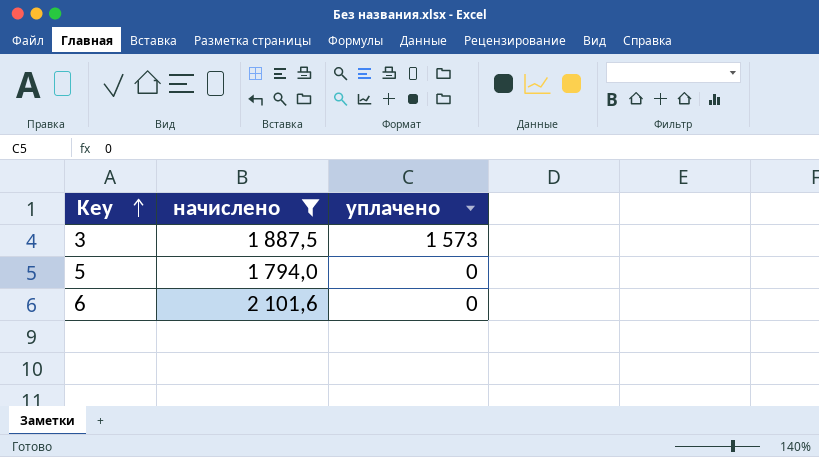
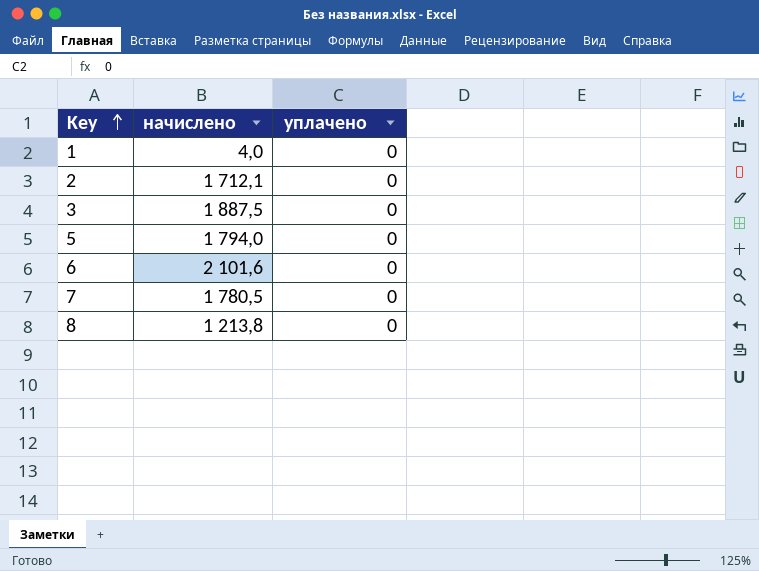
filter: начислено >= 1 794,0 -> none
3 | уплачено: 1 573 -> 0

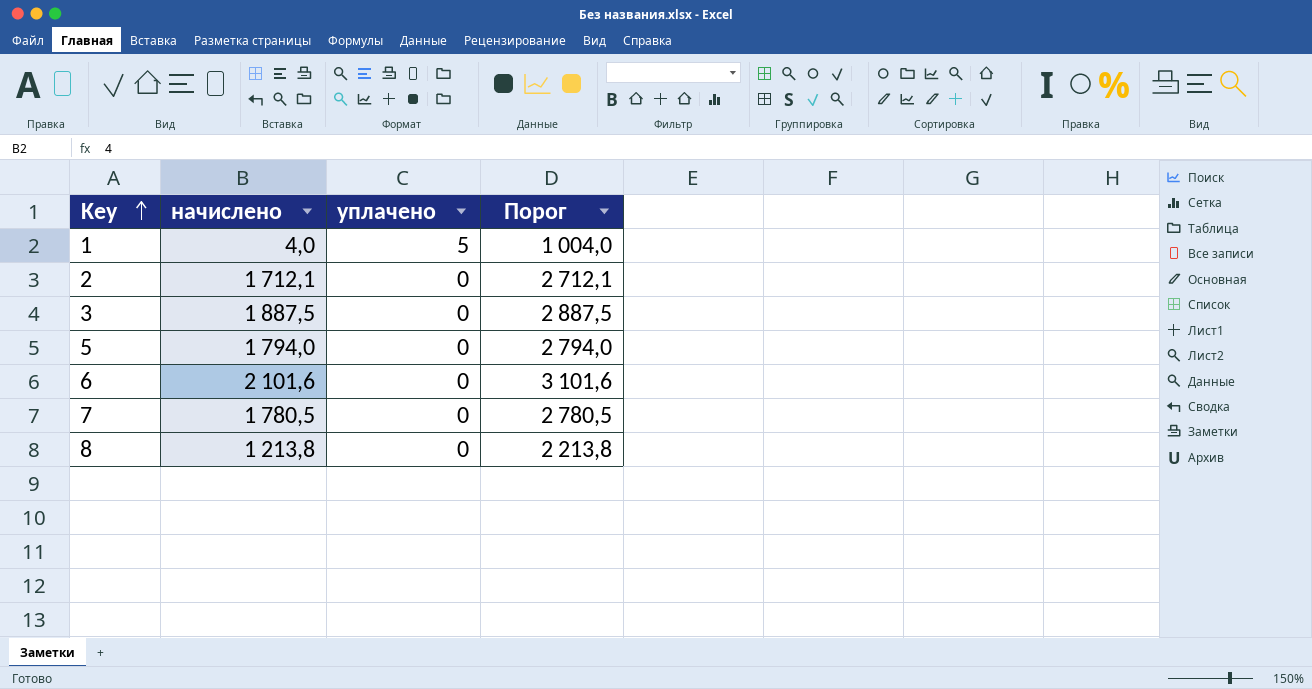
column Порог | formula: none -> [начислено] + 1000
1 | уплачено: 0 -> 5

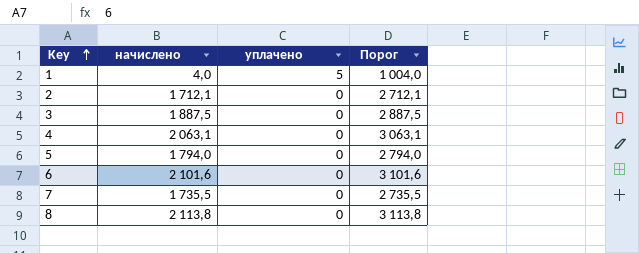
row 4: none -> 2 063,1 | 0 | 3 063,1
7 | начислено: 1 780,5 -> 1 735,5
7 | Порог: 2 780,5 -> 2 735,5
8 | начислено: 1 213,8 -> 2 113,8
8 | Порог: 2 213,8 -> 3 113,8

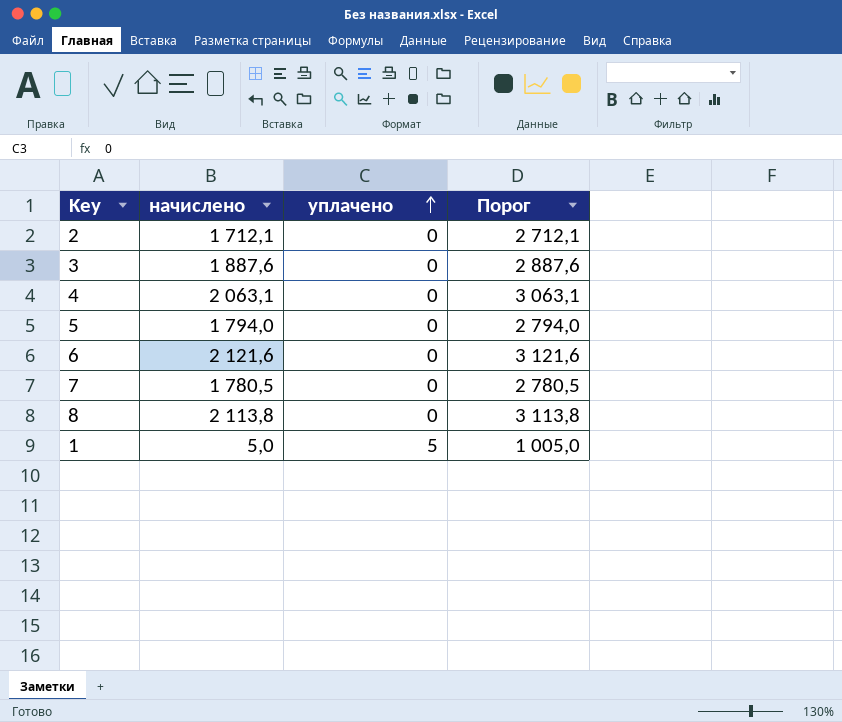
row order: Key ascending -> уплачено ascending
3 | начислено: 1 887,5 -> 1 887,6
3 | Порог: 2 887,5 -> 2 887,6
6 | начислено: 2 101,6 -> 2 121,6
6 | Порог: 3 101,6 -> 3 121,6
7 | начислено: 1 735,5 -> 1 780,5
7 | Порог: 2 735,5 -> 2 780,5
1 | начислено: 4,0 -> 5,0
1 | Порог: 1 004,0 -> 1 005,0

